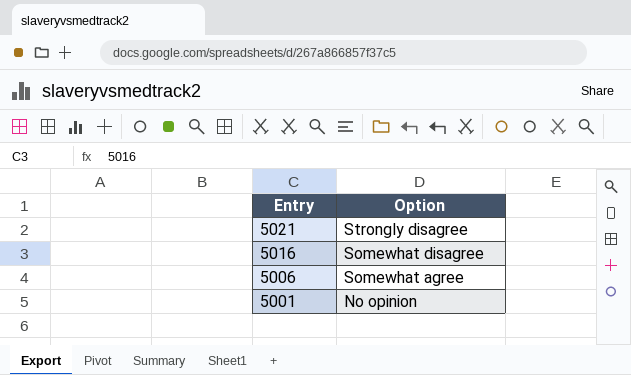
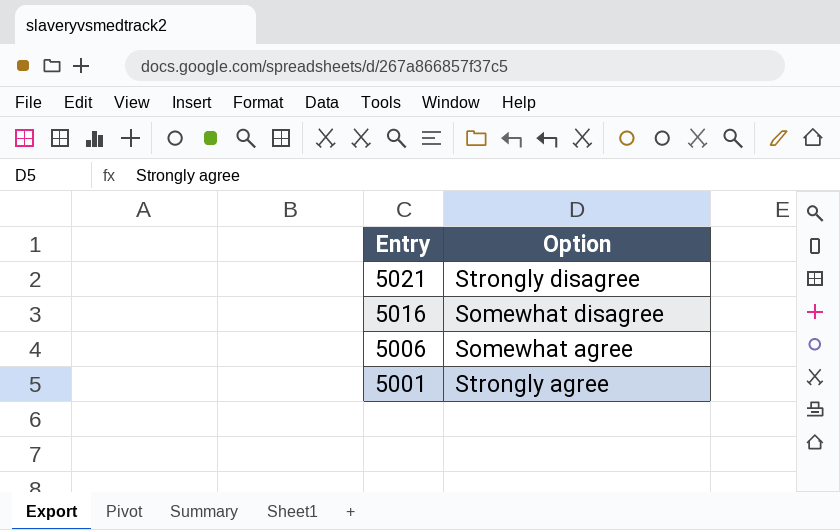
5001 | Option: No opinion -> Strongly agree

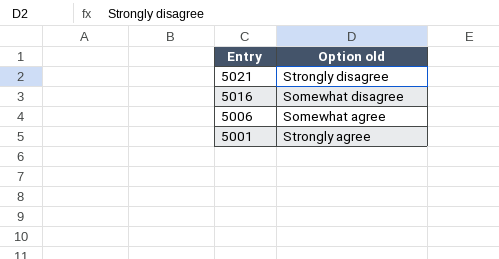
column name: Option -> Option old

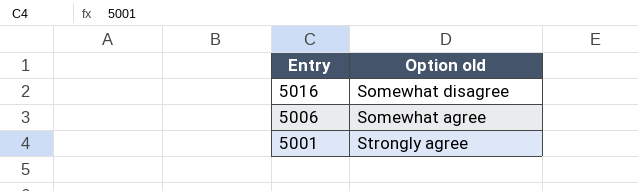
row 5021: Strongly disagree -> none

